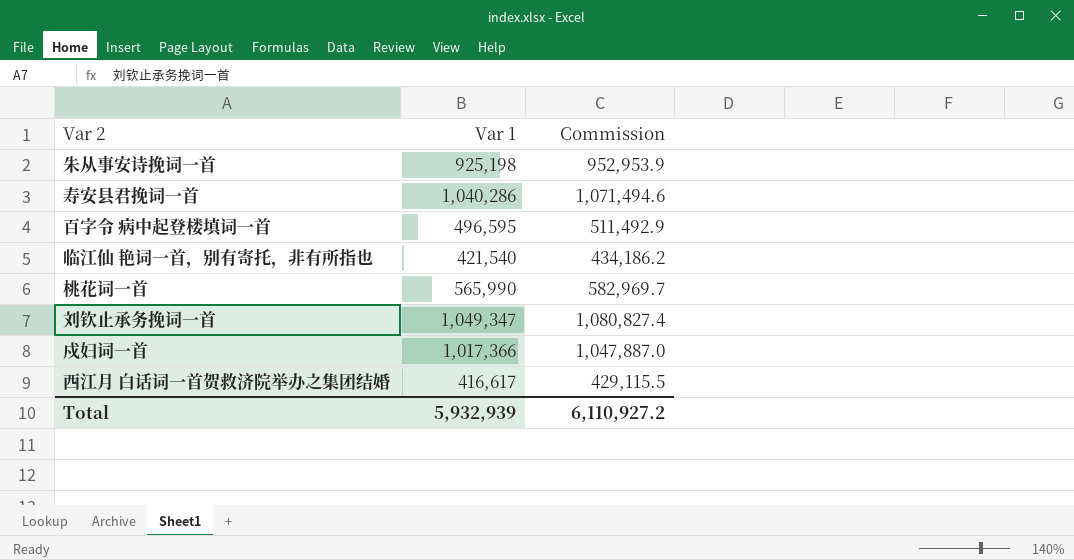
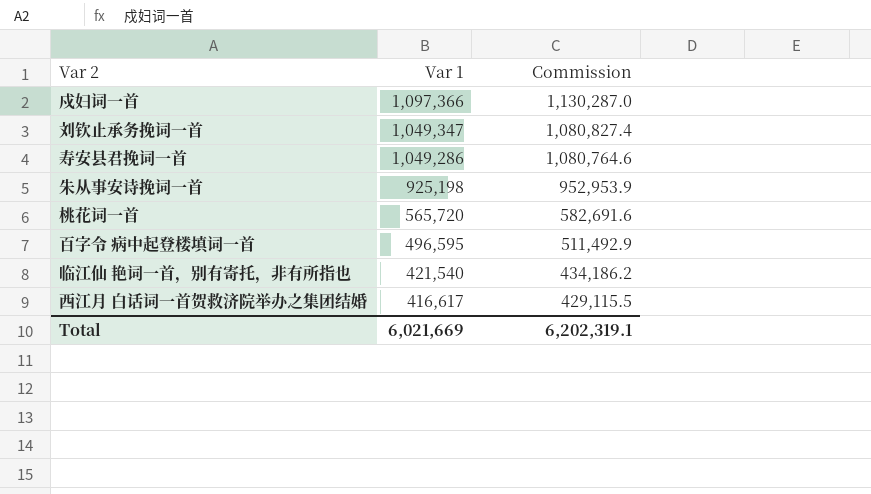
row order: none -> Var 1 descending
戍妇词一首 | Var 1: 1,017,366 -> 1,097,366
戍妇词一首 | Commission: 1,047,887.0 -> 1,130,287.0
寿安县君挽词一首 | Var 1: 1,040,286 -> 1,049,286
寿安县君挽词一首 | Commission: 1,071,494.6 -> 1,080,764.6
桃花词一首 | Var 1: 565,990 -> 565,720
桃花词一首 | Commission: 582,969.7 -> 582,691.6
Total | Var 1: 5,932,939 -> 6,021,669
Total | Commission: 6,110,927.2 -> 6,202,319.1

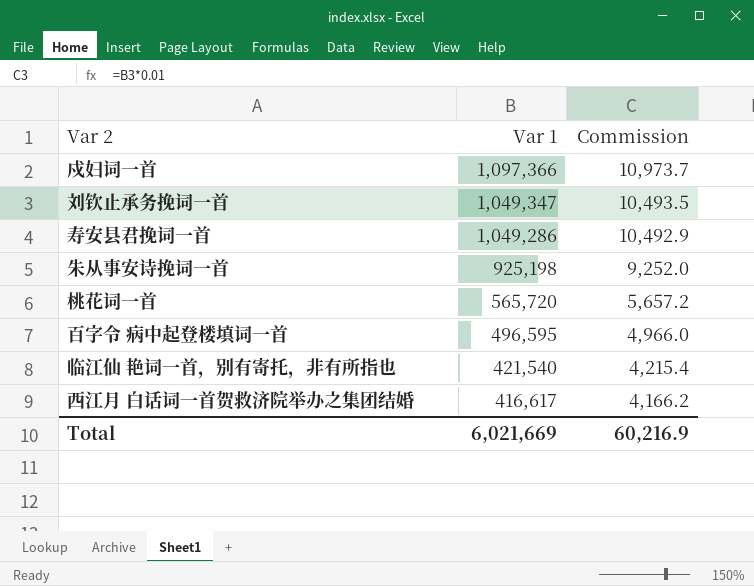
column Commission | formula: [Var 1] * 1.03 -> [Var 1] * 0.01
Total | Commission: 6,202,319.1 -> 60,216.9

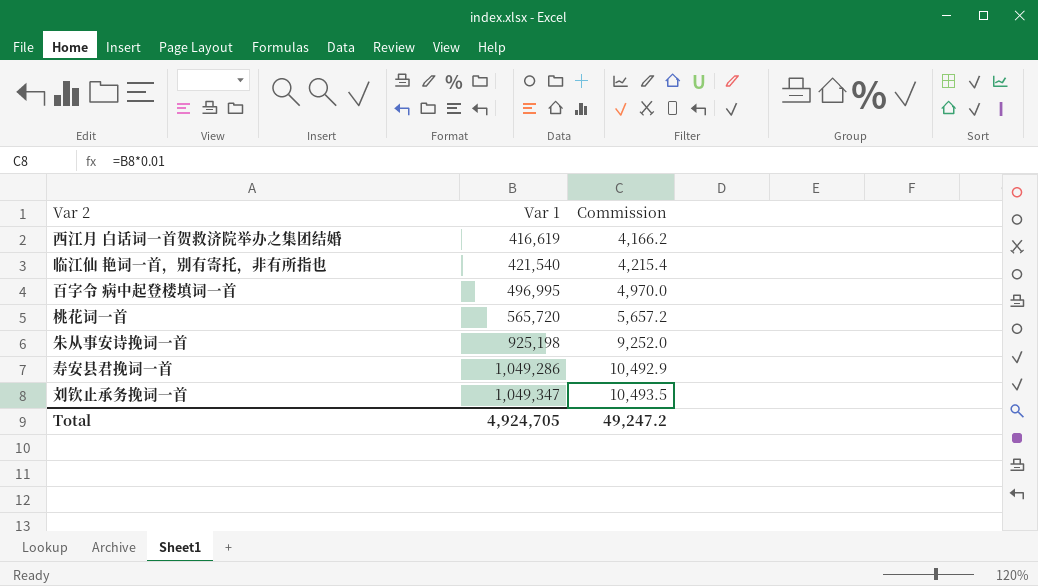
row order: Var 1 descending -> Var 1 ascending
row 戍妇词一首: 1,097,366 | 10,973.7 -> none
西江月 白话词一首贺救济院举办之集团结婚 | Var 1: 416,617 -> 416,619
百字令 病中起登楼填词一首 | Var 1: 496,595 -> 496,995
百字令 病中起登楼填词一首 | Commission: 4,966.0 -> 4,970.0
Total | Var 1: 6,021,669 -> 4,924,705
Total | Commission: 60,216.9 -> 49,247.2

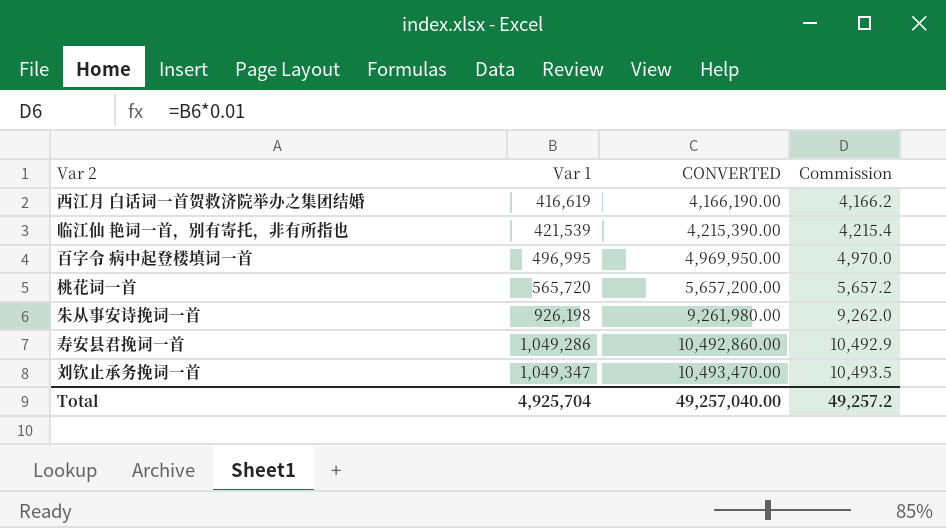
column CONVERTED | formula: none -> [Var 1] * 10
临江仙 艳词一首，别有寄托，非有所指也 | Var 1: 421,540 -> 421,539
朱从事安诗挽词一首 | Var 1: 925,198 -> 926,198
朱从事安诗挽词一首 | Commission: 9,252.0 -> 9,262.0
Total | Var 1: 4,924,705 -> 4,925,704
Total | Commission: 49,247.2 -> 49,257.2

